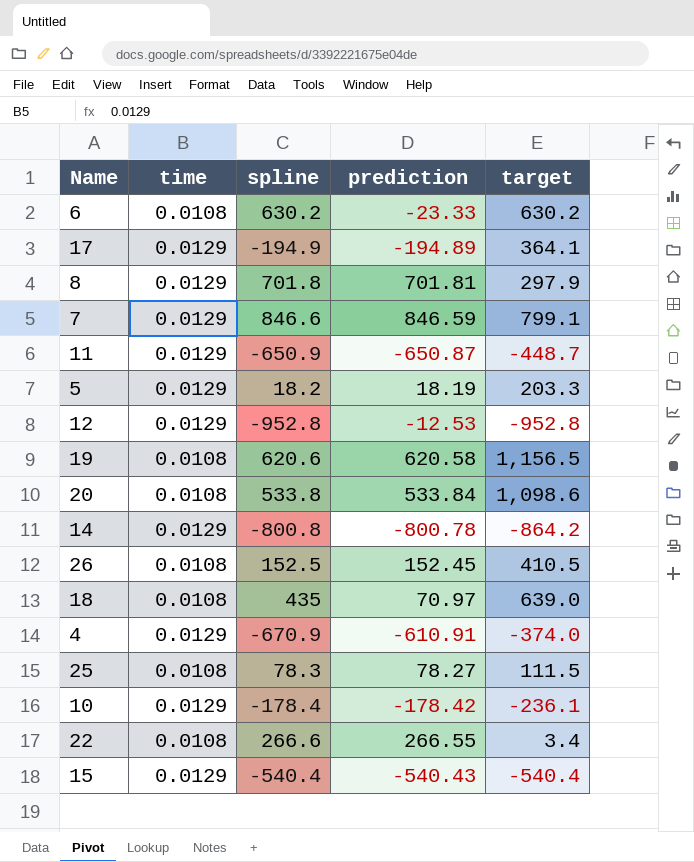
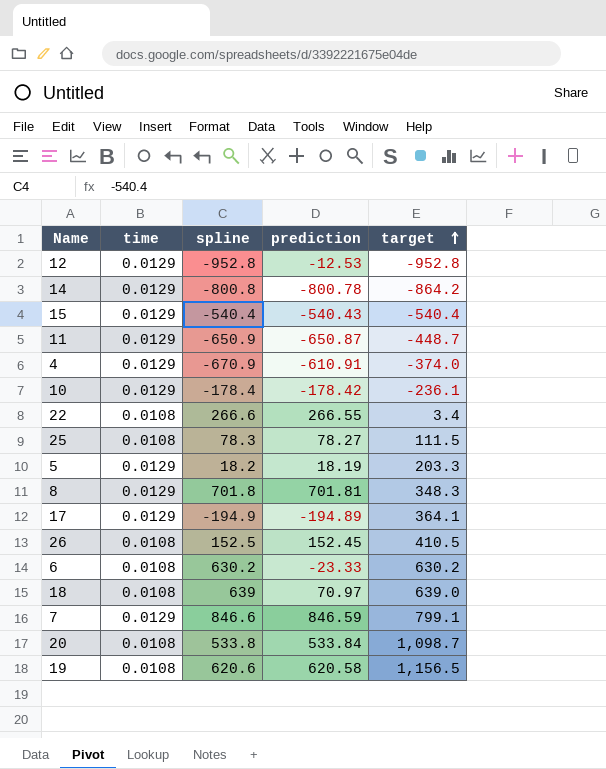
row order: none -> target ascending
8 | target: 297.9 -> 348.3
18 | spline: 435 -> 639
20 | target: 1,098.6 -> 1,098.7

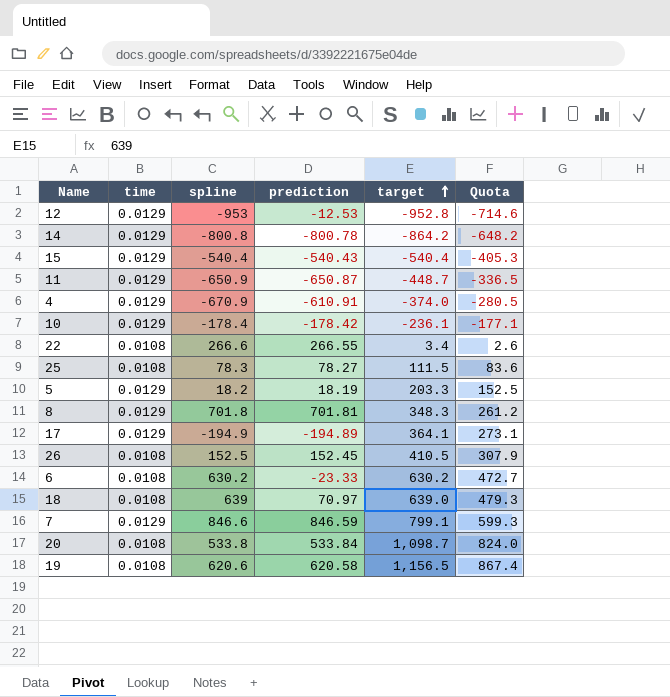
column Quota | formula: none -> [target] * 0.75
12 | spline: -952.8 -> -953

